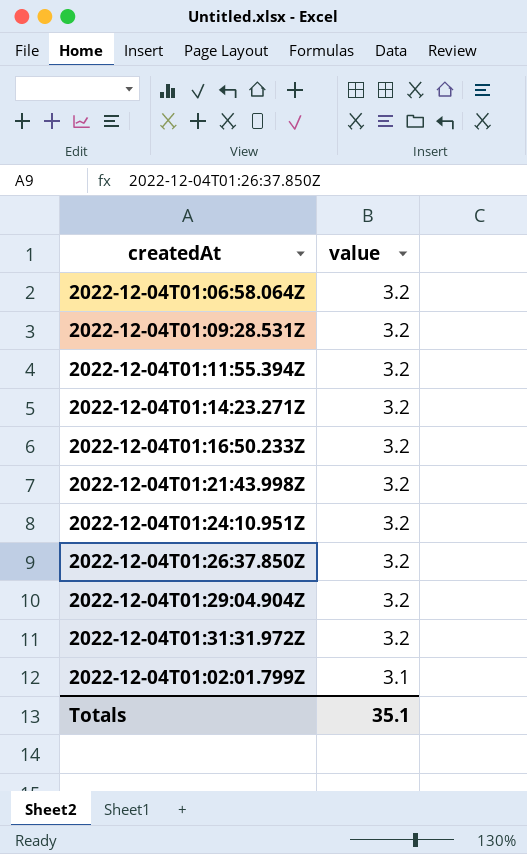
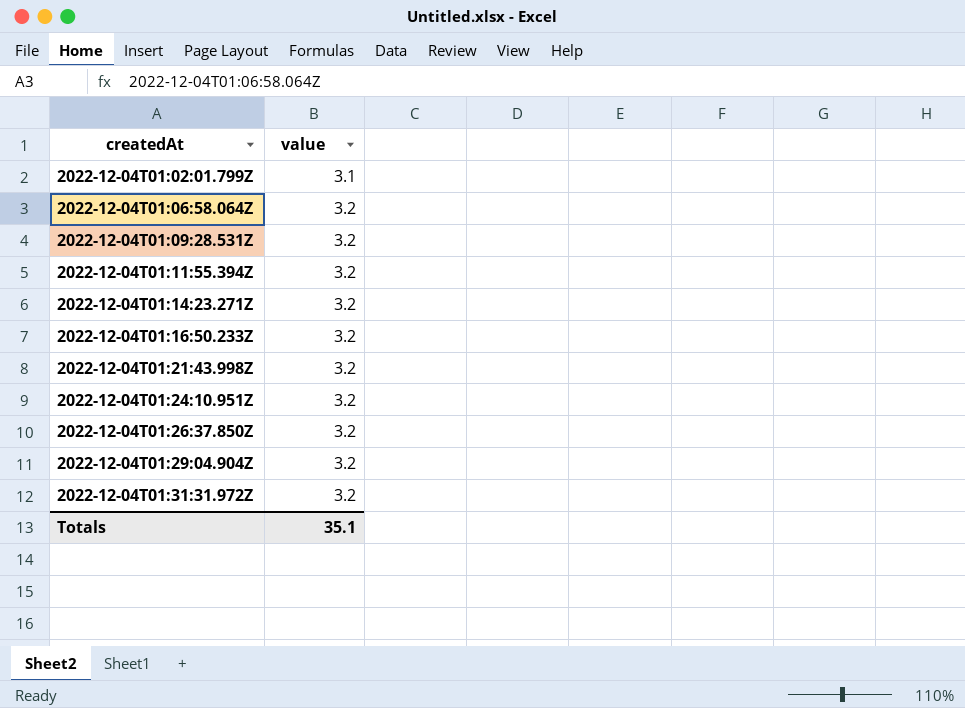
row order: value descending -> createdAt ascending

